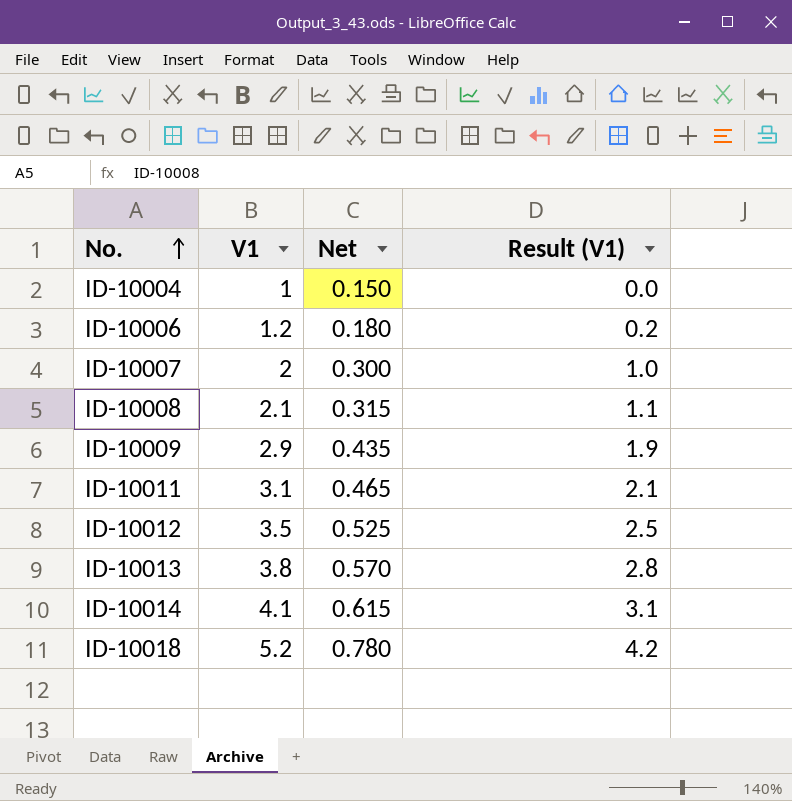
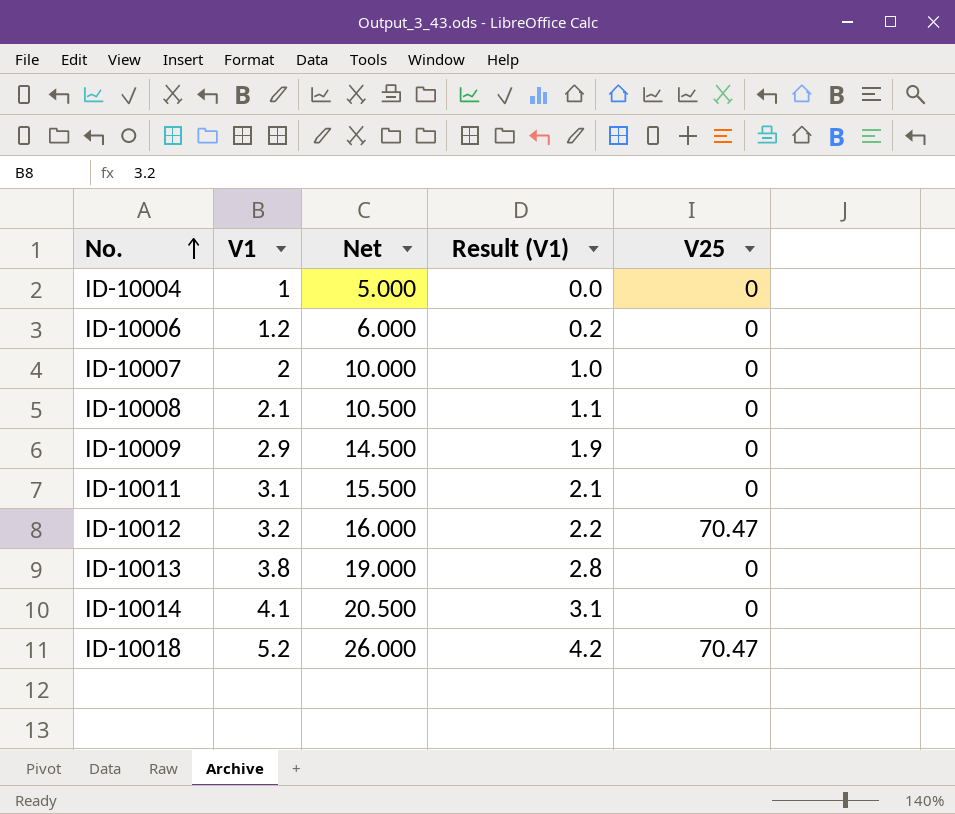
column Net | formula: [V1] * 0.15 -> [V1] * 5
column V25 | position: none -> 5
ID-10012 | V1: 3.5 -> 3.2
ID-10012 | Result (V1): 2.5 -> 2.2

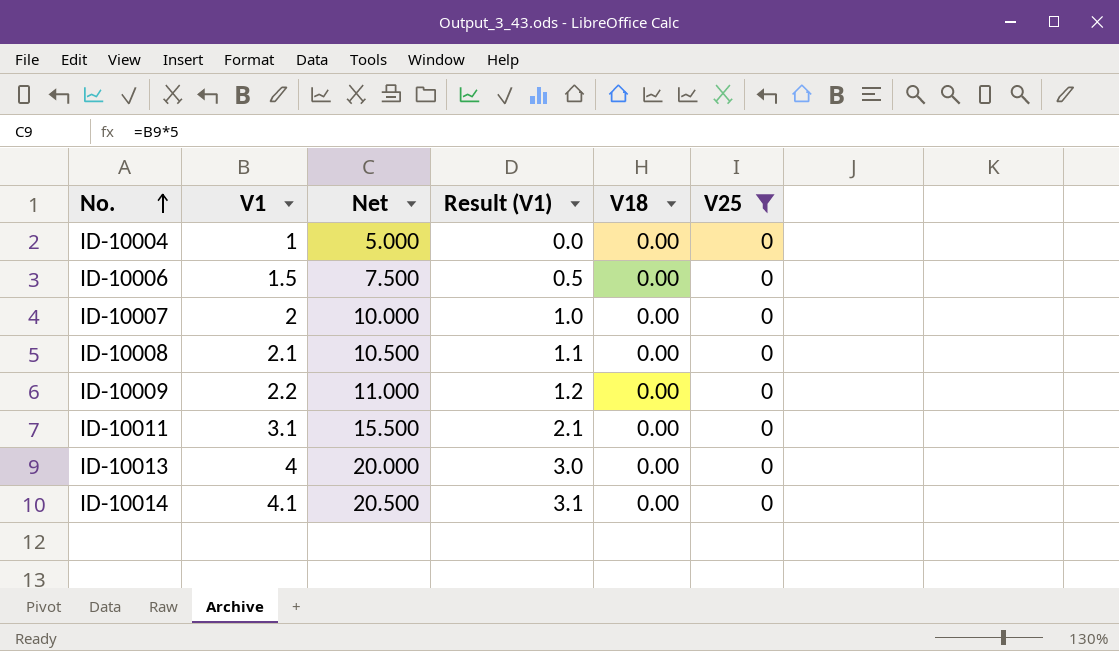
filter: none -> V25 = 0
column V18 | position: none -> 5
ID-10006 | V1: 1.2 -> 1.5
ID-10006 | Net: 6.000 -> 7.500
ID-10006 | Result (V1): 0.2 -> 0.5
ID-10009 | V1: 2.9 -> 2.2
ID-10009 | Net: 14.500 -> 11.000
ID-10009 | Result (V1): 1.9 -> 1.2
ID-10013 | V1: 3.8 -> 4
ID-10013 | Net: 19.000 -> 20.000
ID-10013 | Result (V1): 2.8 -> 3.0

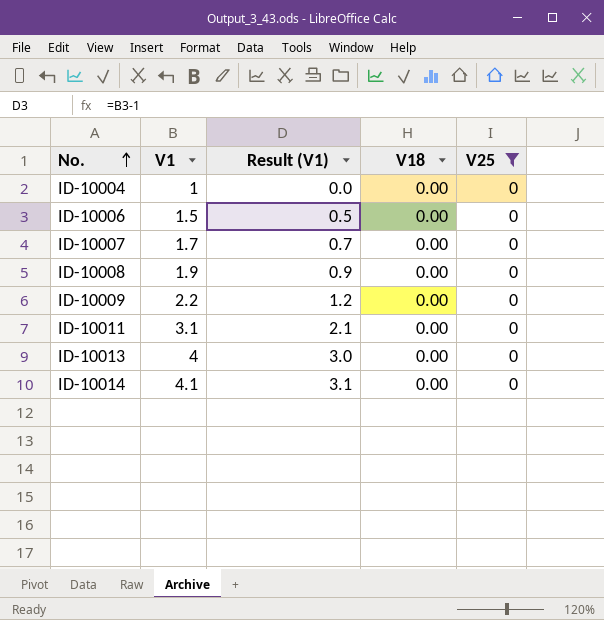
column Net | formula: [V1] * 5 -> none
ID-10007 | V1: 2 -> 1.7
ID-10007 | Result (V1): 1.0 -> 0.7
ID-10008 | V1: 2.1 -> 1.9
ID-10008 | Result (V1): 1.1 -> 0.9

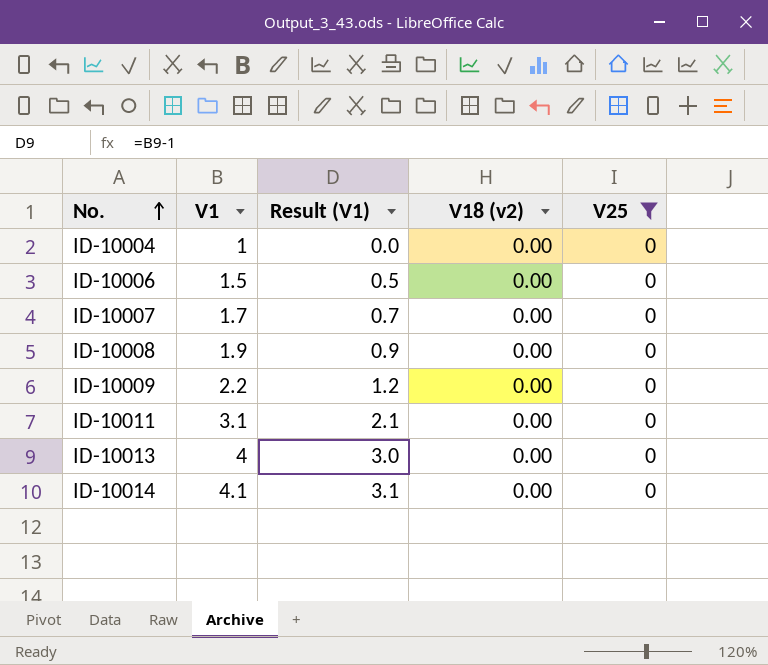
column name: V18 -> V18 (v2)

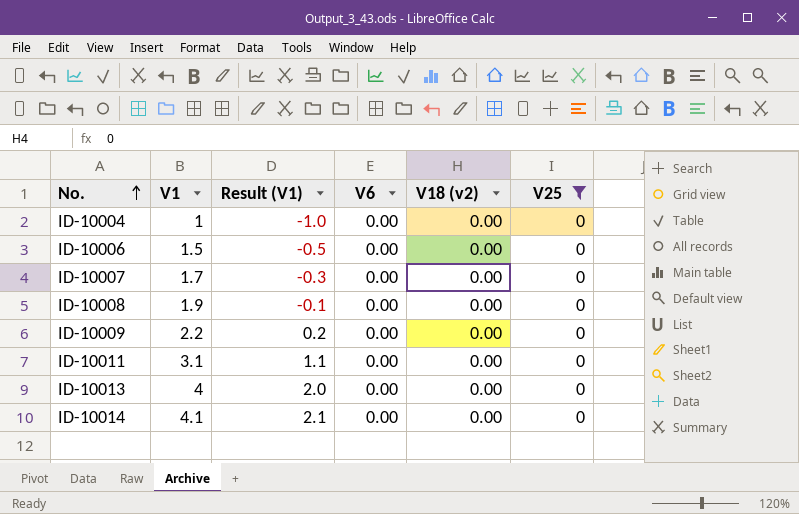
column Result (V1) | formula: [V1] - 1 -> [V1] - 2
column V6 | position: none -> 4

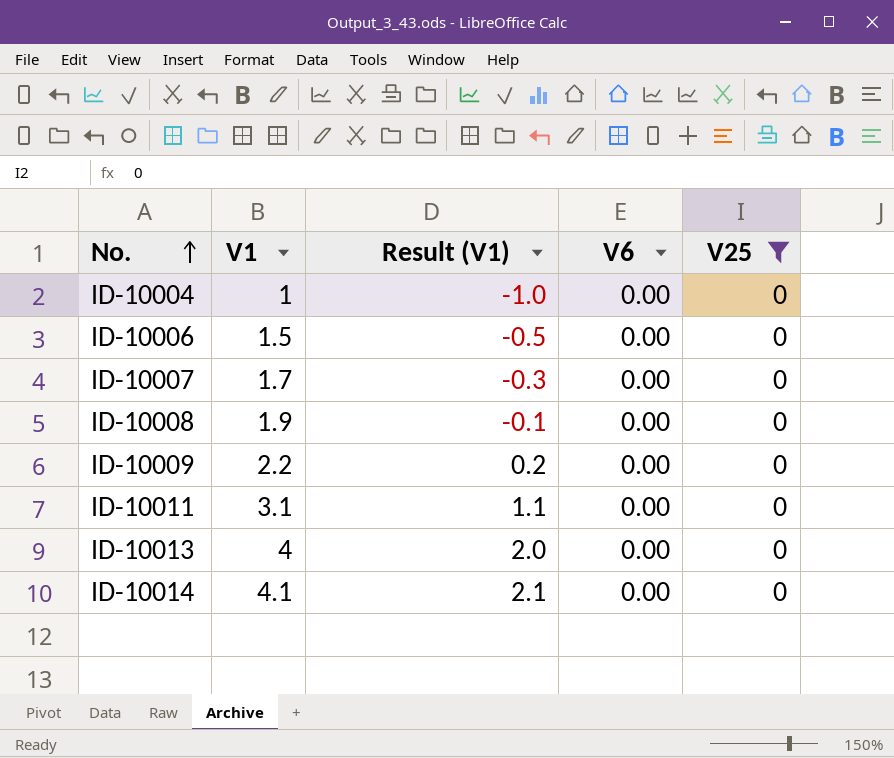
column V18 (v2) | position: 5 -> none

